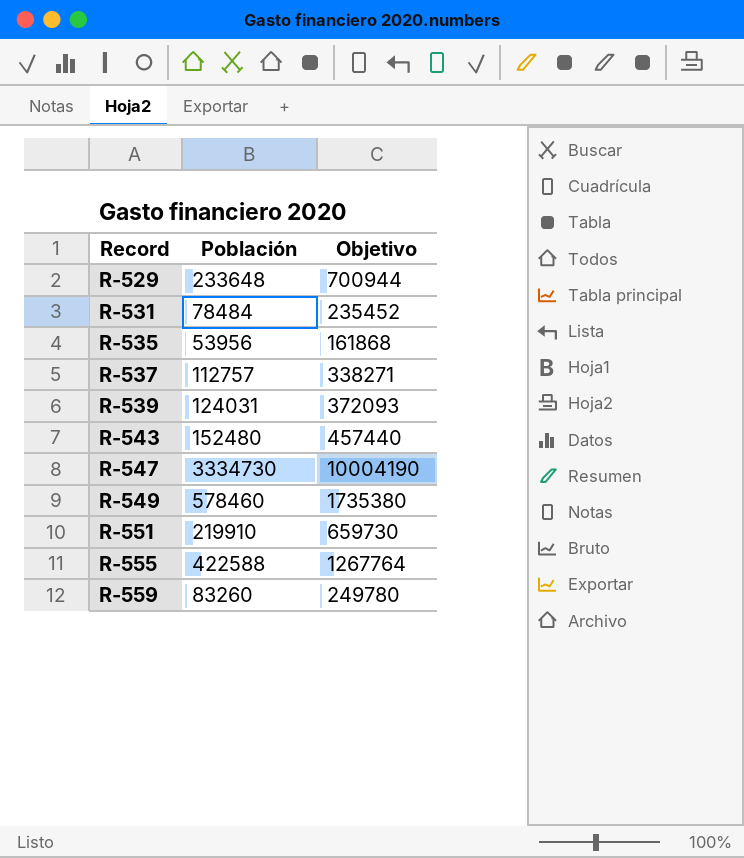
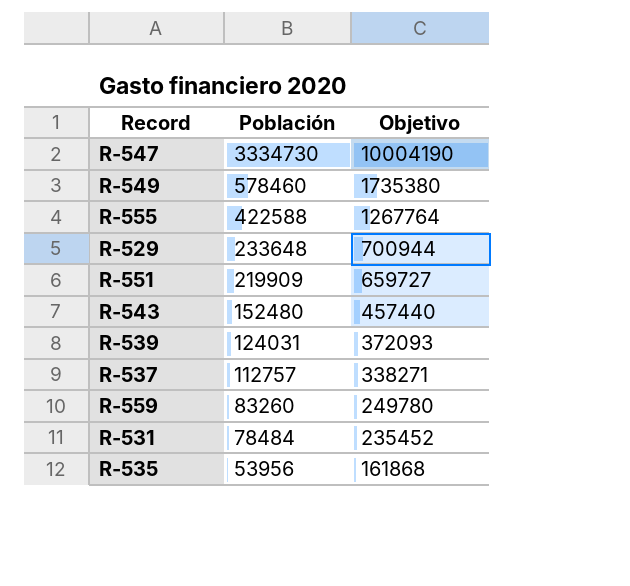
row order: Record ascending -> Población descending
R-551 | Población: 219910 -> 219909
R-551 | Objetivo: 659730 -> 659727

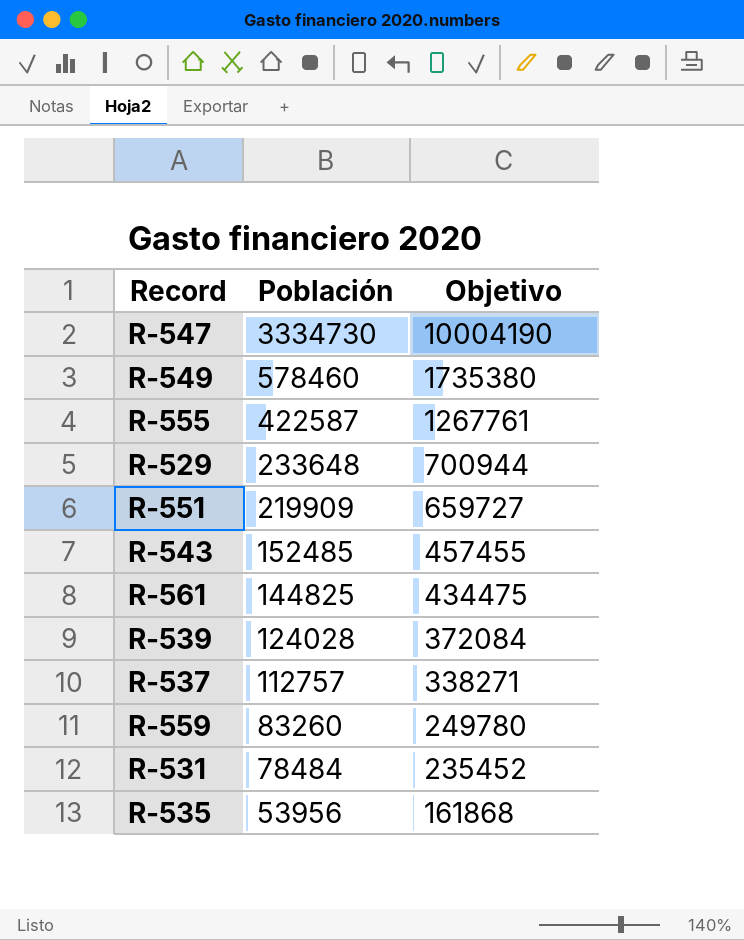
R-555 | Población: 422588 -> 422587
R-555 | Objetivo: 1267764 -> 1267761
R-543 | Población: 152480 -> 152485
R-543 | Objetivo: 457440 -> 457455
row R-561: none -> 144825 | 434475
R-539 | Población: 124031 -> 124028
R-539 | Objetivo: 372093 -> 372084

